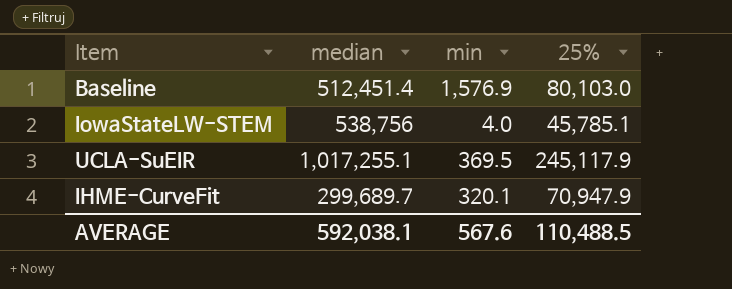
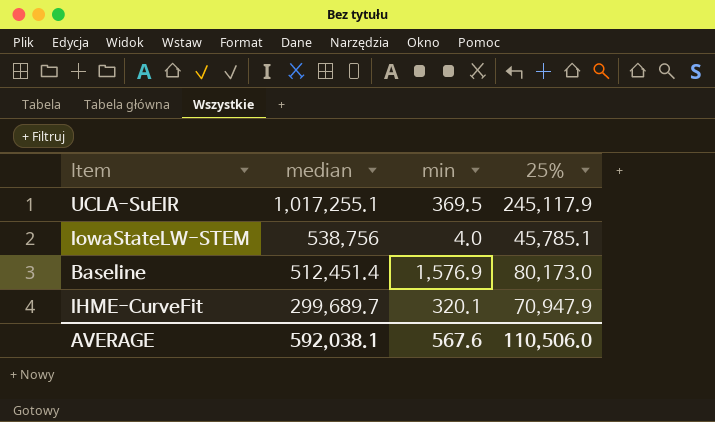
row order: none -> median descending
Baseline | 25%: 80,103.0 -> 80,173.0
AVERAGE | 25%: 110,488.5 -> 110,506.0

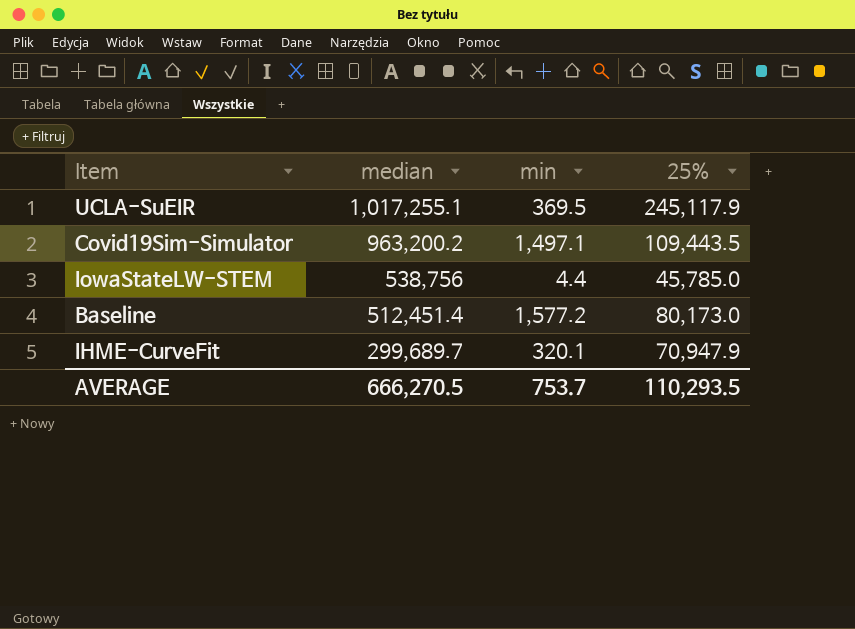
row Covid19Sim-Simulator: none -> 963,200.2 | 1,497.1 | 109,443.5
IowaStateLW-STEM | min: 4.0 -> 4.4
IowaStateLW-STEM | 25%: 45,785.1 -> 45,785.0
Baseline | min: 1,576.9 -> 1,577.2
AVERAGE | median: 592,038.1 -> 666,270.5
AVERAGE | min: 567.6 -> 753.7
AVERAGE | 25%: 110,506.0 -> 110,293.5

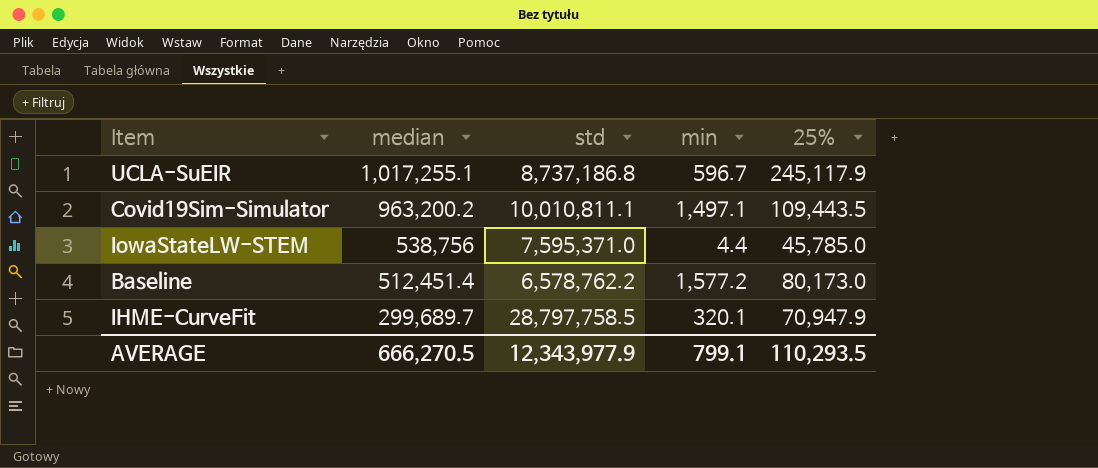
column std | position: none -> 3
UCLA-SuEIR | min: 369.5 -> 596.7
AVERAGE | min: 753.7 -> 799.1

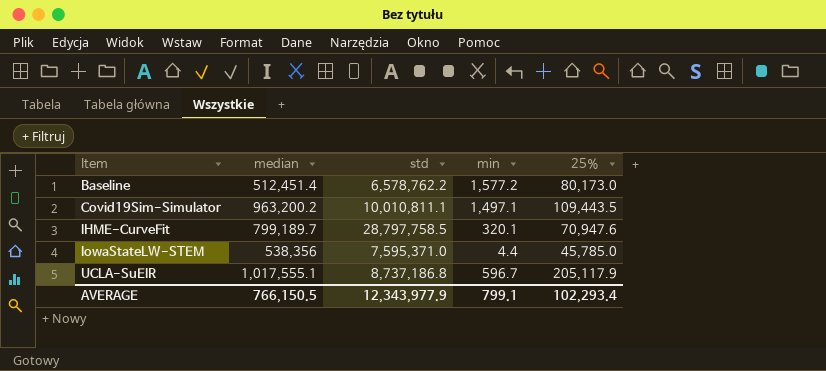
row order: median descending -> Item ascending
IHME-CurveFit | median: 299,689.7 -> 799,189.7
IHME-CurveFit | 25%: 70,947.9 -> 70,947.6
IowaStateLW-STEM | median: 538,756 -> 538,356
UCLA-SuEIR | median: 1,017,255.1 -> 1,017,555.1
UCLA-SuEIR | 25%: 245,117.9 -> 205,117.9
AVERAGE | median: 666,270.5 -> 766,150.5
AVERAGE | 25%: 110,293.5 -> 102,293.4

